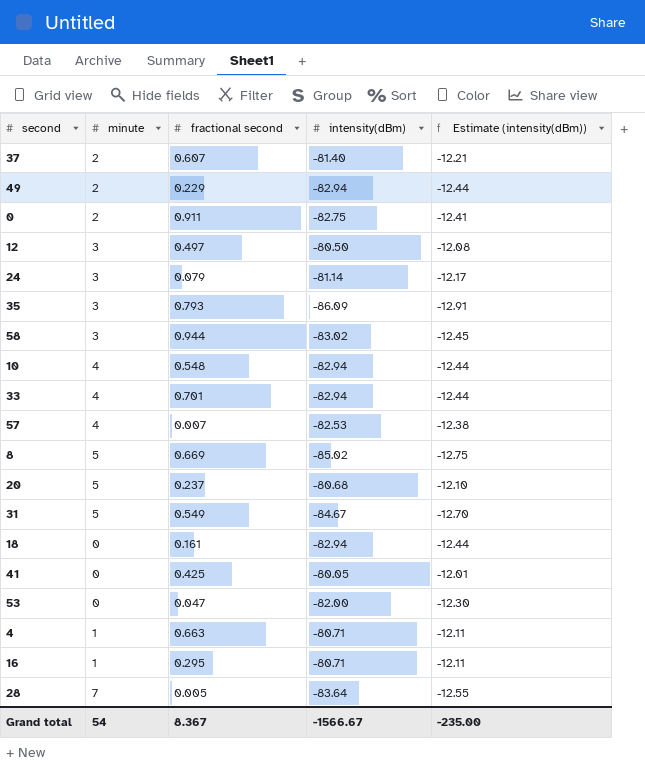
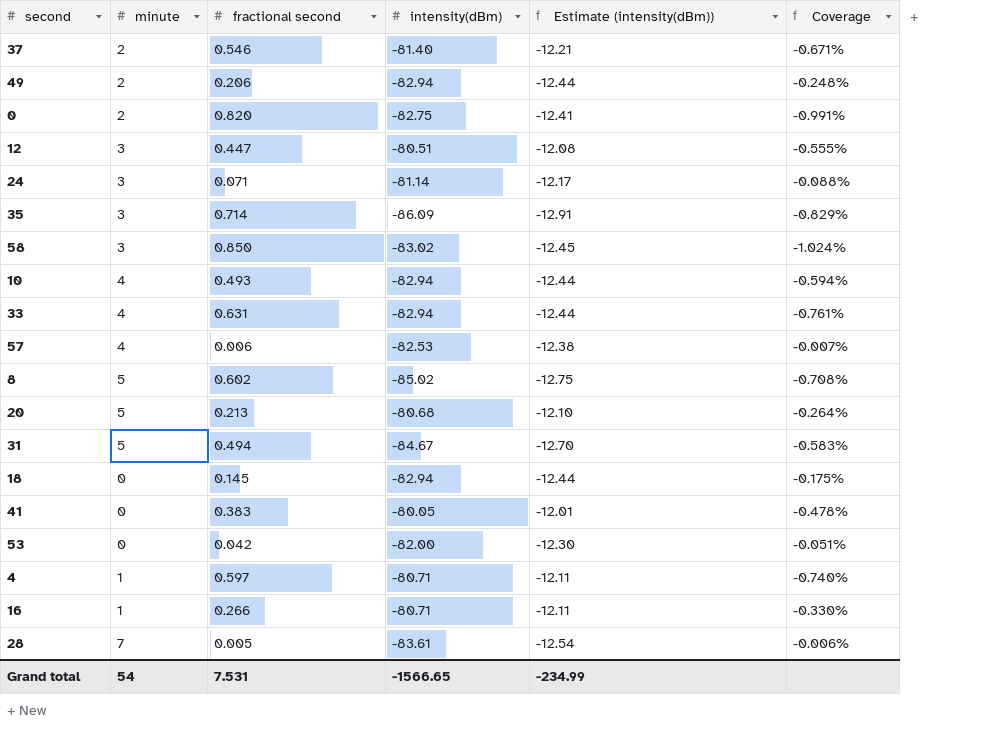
column Coverage | formula: none -> [fractional second] / [intensity(dBm)]
37 | fractional second: 0.607 -> 0.546
49 | fractional second: 0.229 -> 0.206
0 | fractional second: 0.911 -> 0.820
12 | fractional second: 0.497 -> 0.447
12 | intensity(dBm): -80.50 -> -80.51
24 | fractional second: 0.079 -> 0.071
35 | fractional second: 0.793 -> 0.714
58 | fractional second: 0.944 -> 0.850
10 | fractional second: 0.548 -> 0.493
33 | fractional second: 0.701 -> 0.631
57 | fractional second: 0.007 -> 0.006
8 | fractional second: 0.669 -> 0.602
20 | fractional second: 0.237 -> 0.213
31 | fractional second: 0.549 -> 0.494
18 | fractional second: 0.161 -> 0.145
41 | fractional second: 0.425 -> 0.383
53 | fractional second: 0.047 -> 0.042
4 | fractional second: 0.663 -> 0.597
16 | fractional second: 0.295 -> 0.266
28 | intensity(dBm): -83.64 -> -83.61
28 | Estimate (intensity(dBm)): -12.55 -> -12.54
Grand total | fractional second: 8.367 -> 7.531
Grand total | intensity(dBm): -1566.67 -> -1566.65
Grand total | Estimate (intensity(dBm)): -235.00 -> -234.99

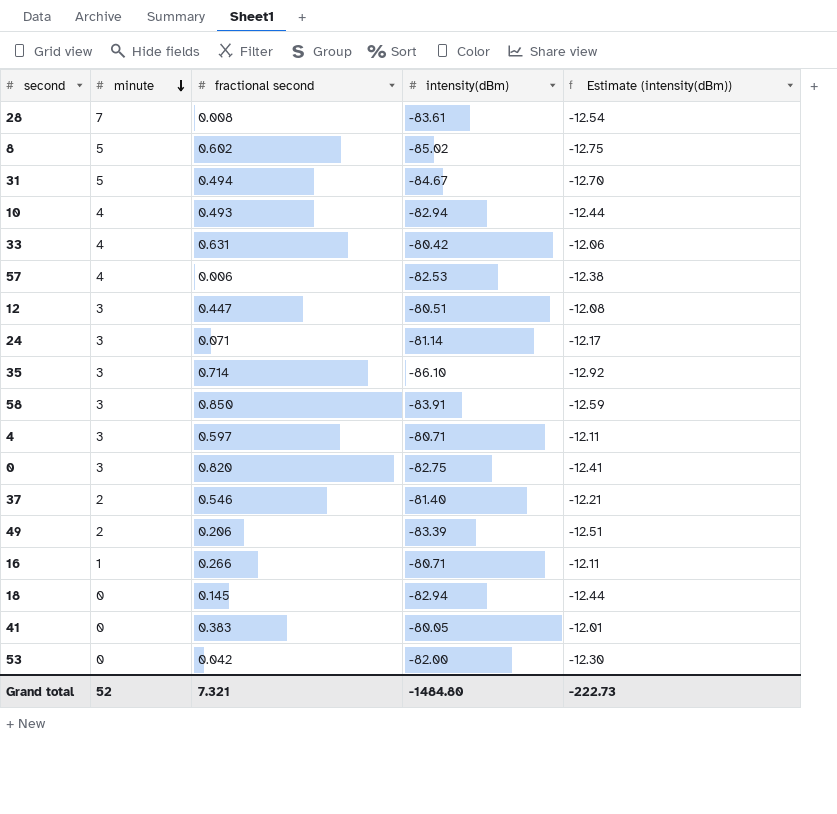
row order: none -> minute descending
column Coverage | formula: [fractional second] / [intensity(dBm)] -> none
row 20: 5 | 0.213 | -80.68 | -12.10 | -0.264% -> none
28 | fractional second: 0.005 -> 0.008
33 | intensity(dBm): -82.94 -> -80.42
33 | Estimate (intensity(dBm)): -12.44 -> -12.06
35 | intensity(dBm): -86.09 -> -86.10
35 | Estimate (intensity(dBm)): -12.91 -> -12.92
58 | intensity(dBm): -83.02 -> -83.91
58 | Estimate (intensity(dBm)): -12.45 -> -12.59
4 | minute: 1 -> 3
0 | minute: 2 -> 3
49 | intensity(dBm): -82.94 -> -83.39
49 | Estimate (intensity(dBm)): -12.44 -> -12.51
Grand total | minute: 54 -> 52
Grand total | fractional second: 7.531 -> 7.321
Grand total | intensity(dBm): -1566.65 -> -1484.80
Grand total | Estimate (intensity(dBm)): -234.99 -> -222.73

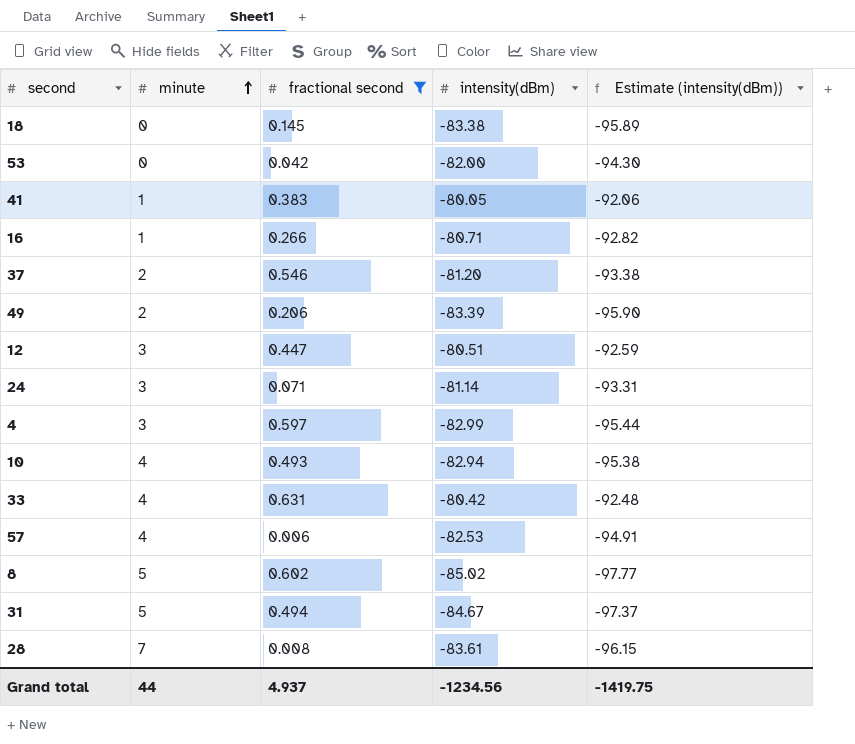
filter: none -> fractional second <= 0.631
row order: minute descending -> minute ascending
column Estimate (intensity(dBm)) | formula: [intensity(dBm)] * 0.15 -> [intensity(dBm)] * 1.15
18 | intensity(dBm): -82.94 -> -83.38
41 | minute: 0 -> 1
37 | intensity(dBm): -81.40 -> -81.20
4 | intensity(dBm): -80.71 -> -82.99
Grand total | minute: 52 -> 44
Grand total | fractional second: 7.321 -> 4.937
Grand total | intensity(dBm): -1484.80 -> -1234.56
Grand total | Estimate (intensity(dBm)): -222.73 -> -1419.75

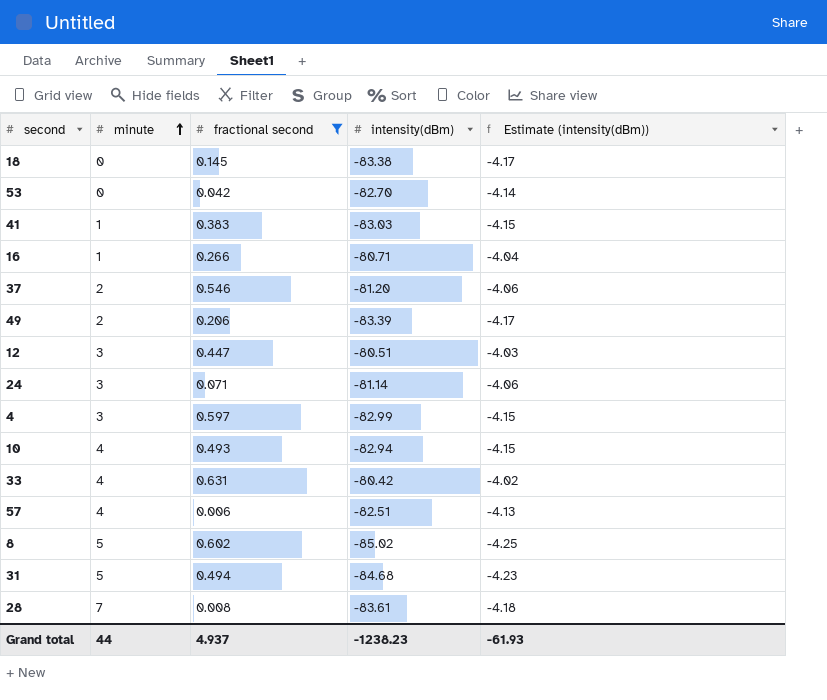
column Estimate (intensity(dBm)) | formula: [intensity(dBm)] * 1.15 -> [intensity(dBm)] * 0.05
53 | intensity(dBm): -82.00 -> -82.70
41 | intensity(dBm): -80.05 -> -83.03
57 | intensity(dBm): -82.53 -> -82.51
31 | intensity(dBm): -84.67 -> -84.68
Grand total | intensity(dBm): -1234.56 -> -1238.23
Grand total | Estimate (intensity(dBm)): -1419.75 -> -61.93

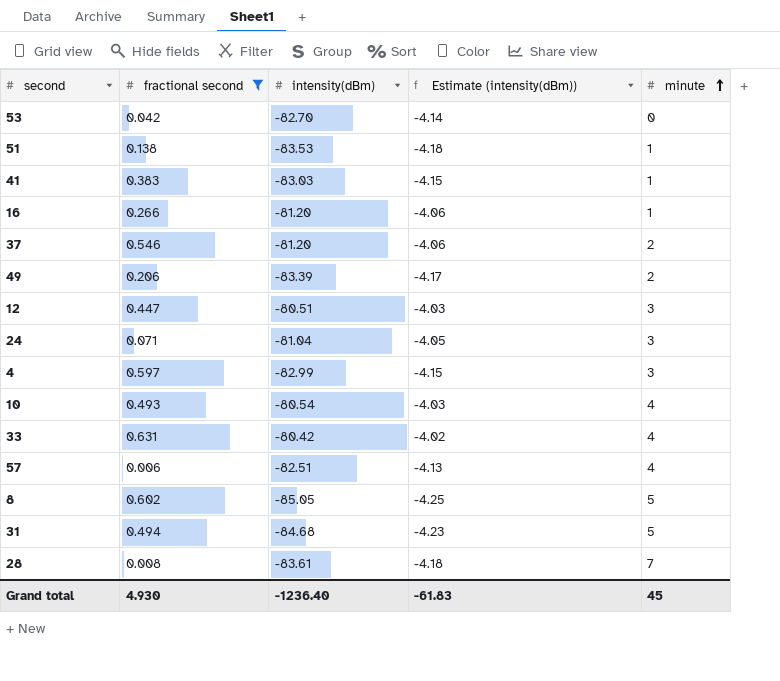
column minute | position: 2 -> 5
row 18: 0 | 0.145 | -83.38 | -4.17 -> none
row 51: none -> 0.138 | -83.53 | -4.18 | 1
16 | intensity(dBm): -80.71 -> -81.20
16 | Estimate (intensity(dBm)): -4.04 -> -4.06
24 | intensity(dBm): -81.14 -> -81.04
24 | Estimate (intensity(dBm)): -4.06 -> -4.05
10 | intensity(dBm): -82.94 -> -80.54
10 | Estimate (intensity(dBm)): -4.15 -> -4.03
8 | intensity(dBm): -85.02 -> -85.05
Grand total | fractional second: 4.937 -> 4.930
Grand total | intensity(dBm): -1238.23 -> -1236.40
Grand total | Estimate (intensity(dBm)): -61.93 -> -61.83
Grand total | minute: 44 -> 45

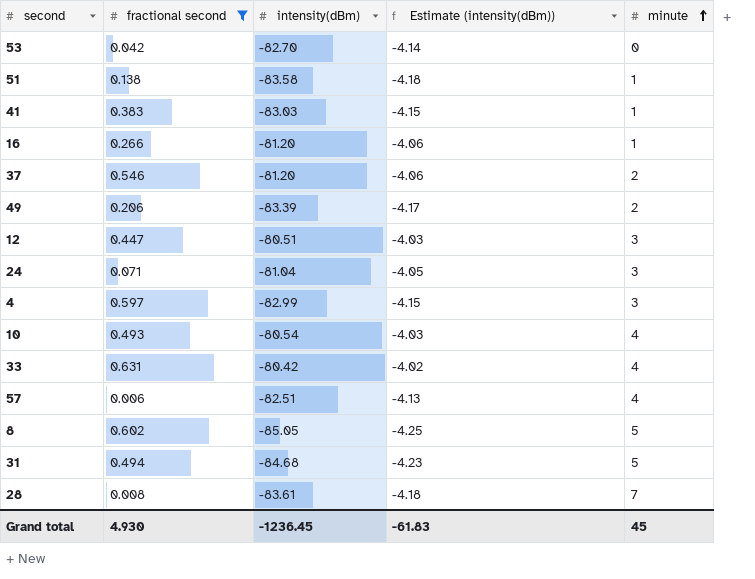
51 | intensity(dBm): -83.53 -> -83.58
Grand total | intensity(dBm): -1236.40 -> -1236.45

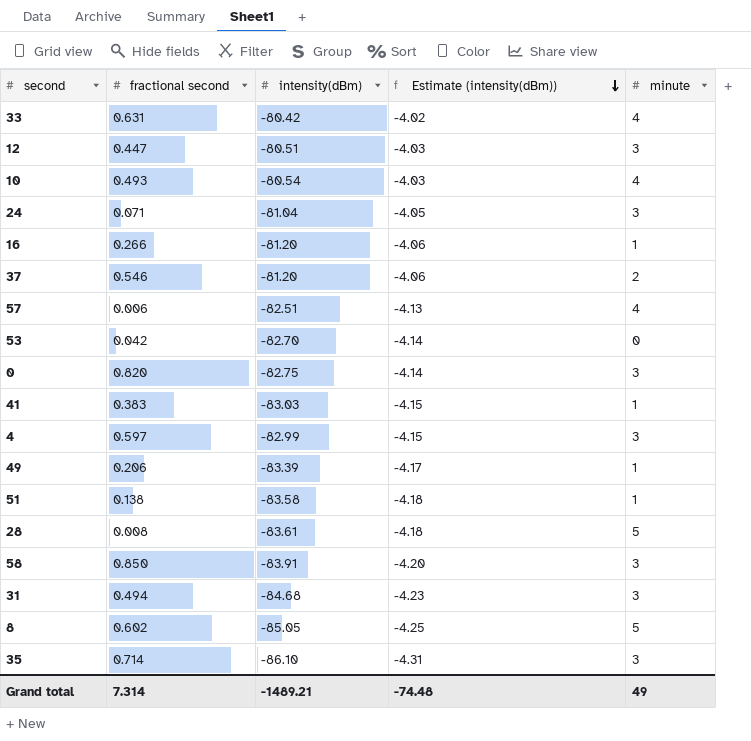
filter: fractional second <= 0.631 -> none
row order: minute ascending -> Estimate (intensity(dBm)) descending
49 | minute: 2 -> 1
28 | minute: 7 -> 5
31 | minute: 5 -> 3
Grand total | fractional second: 4.930 -> 7.314
Grand total | intensity(dBm): -1236.45 -> -1489.21
Grand total | Estimate (intensity(dBm)): -61.83 -> -74.48
Grand total | minute: 45 -> 49

